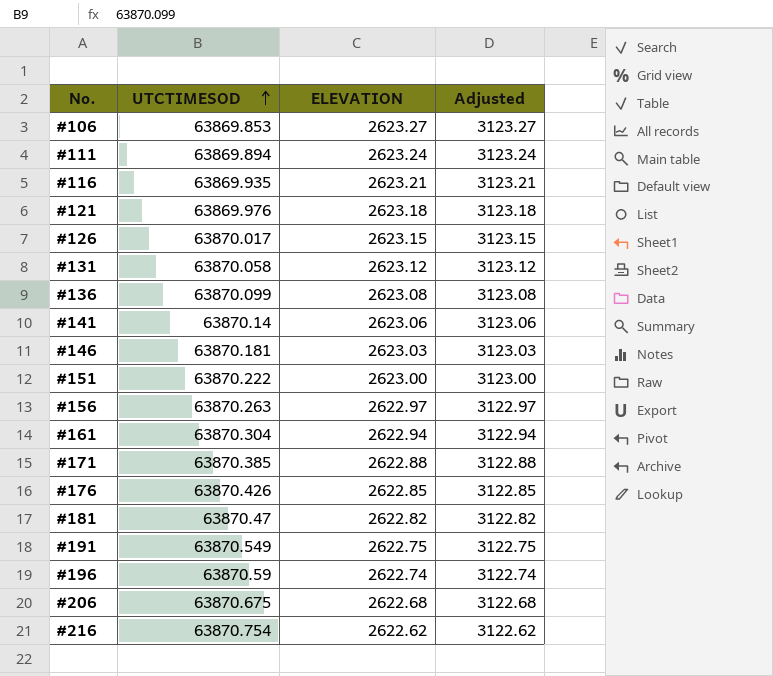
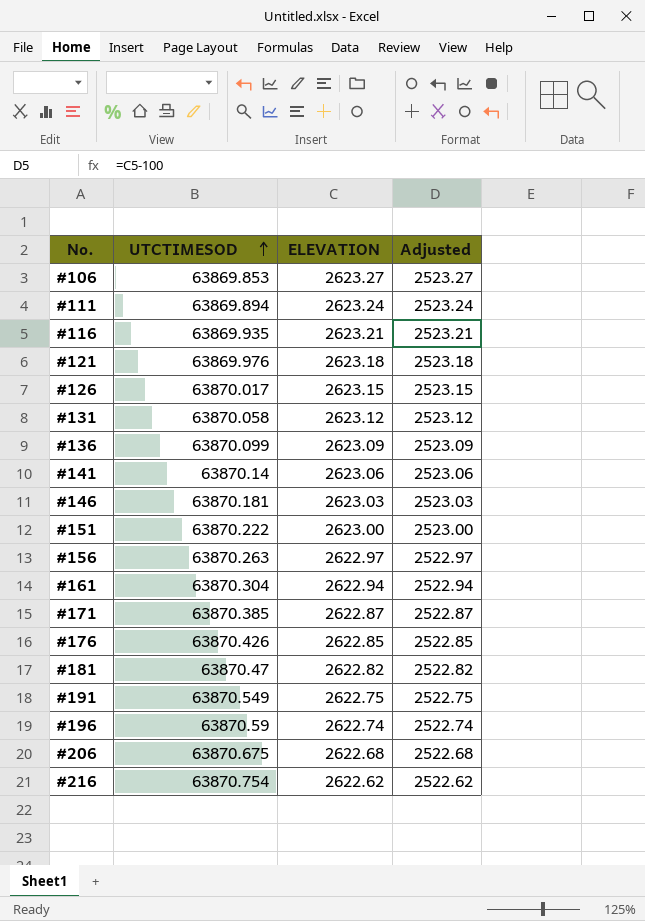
column Adjusted | formula: [ELEVATION] + 500 -> [ELEVATION] - 100
#136 | ELEVATION: 2623.08 -> 2623.09
#171 | ELEVATION: 2622.88 -> 2622.87

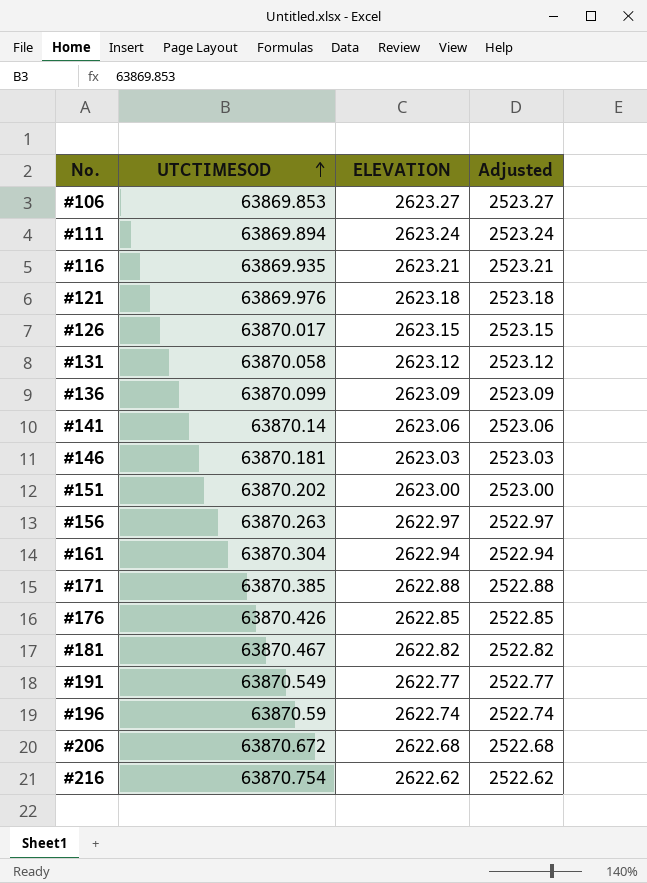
#151 | UTCTIMESOD: 63870.222 -> 63870.202
#171 | ELEVATION: 2622.87 -> 2622.88
#171 | Adjusted: 2522.87 -> 2522.88
#181 | UTCTIMESOD: 63870.47 -> 63870.467
#191 | ELEVATION: 2622.75 -> 2622.77
#191 | Adjusted: 2522.75 -> 2522.77
#206 | UTCTIMESOD: 63870.675 -> 63870.672

